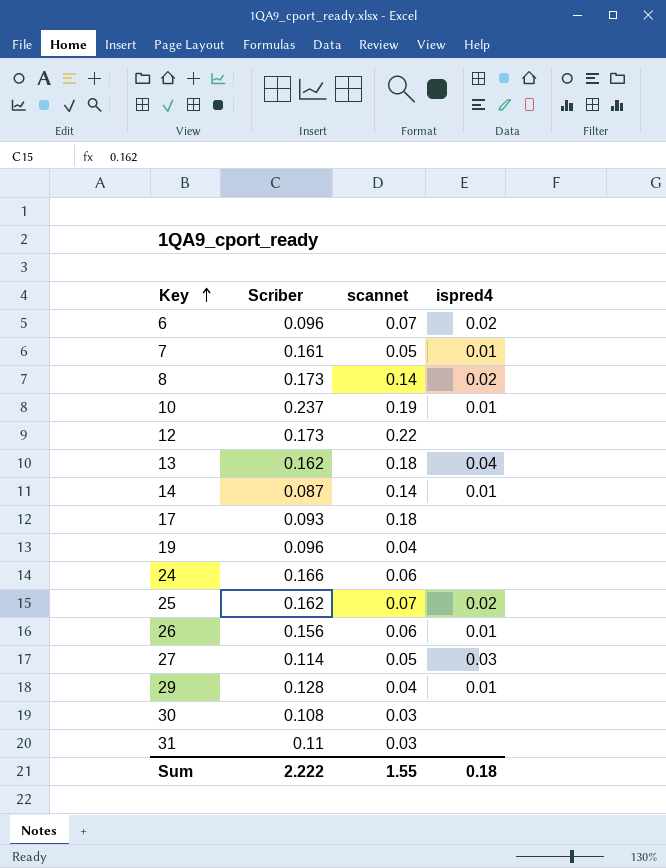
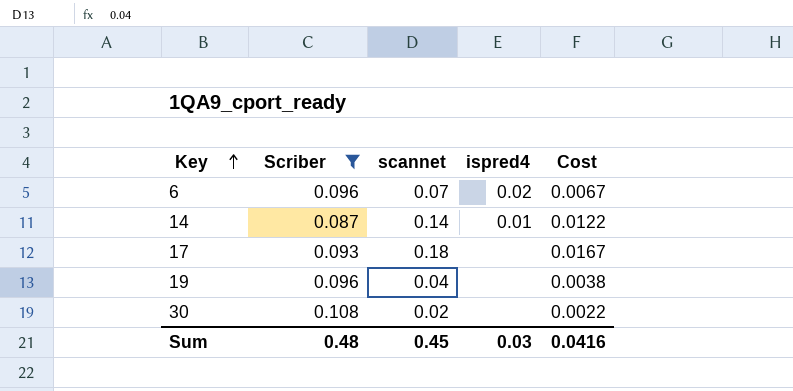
filter: none -> Scriber <= 0.108
column Cost | formula: none -> [Scriber] * [scannet]
30 | scannet: 0.03 -> 0.02
Sum | Scriber: 2.222 -> 0.48
Sum | scannet: 1.55 -> 0.45
Sum | ispred4: 0.18 -> 0.03

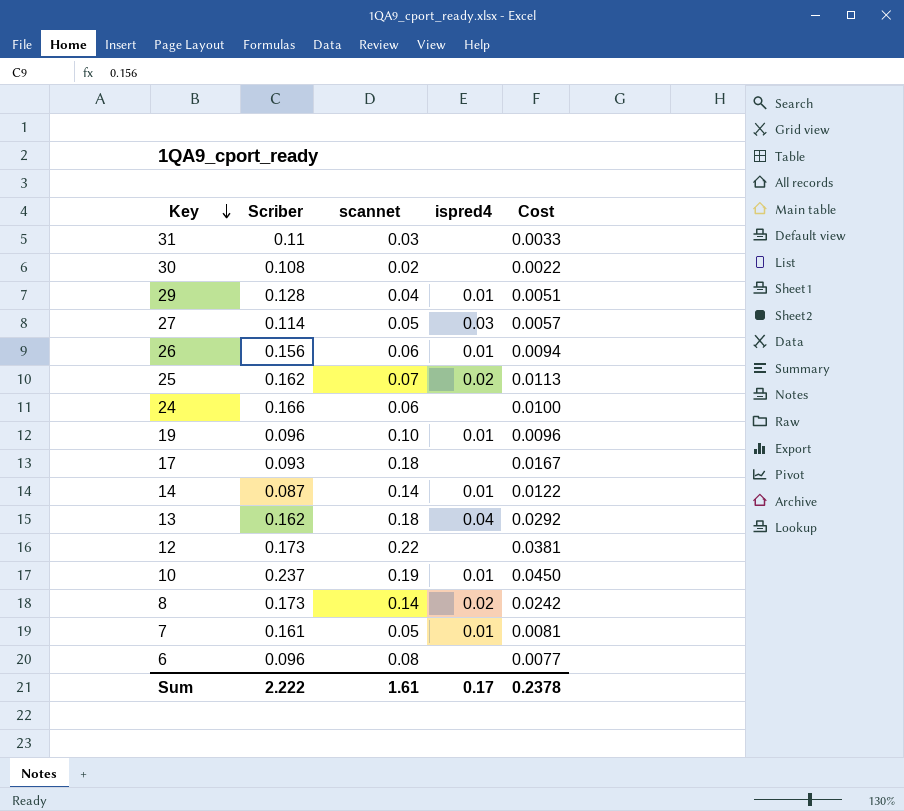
filter: Scriber <= 0.108 -> none
row order: Key ascending -> Key descending
19 | scannet: 0.04 -> 0.10
19 | ispred4: none -> 0.01
19 | Cost: 0.0038 -> 0.0096
6 | scannet: 0.07 -> 0.08
6 | ispred4: 0.02 -> none
6 | Cost: 0.0067 -> 0.0077
Sum | Scriber: 0.48 -> 2.222
Sum | scannet: 0.45 -> 1.61
Sum | ispred4: 0.03 -> 0.17
Sum | Cost: 0.0416 -> 0.2378

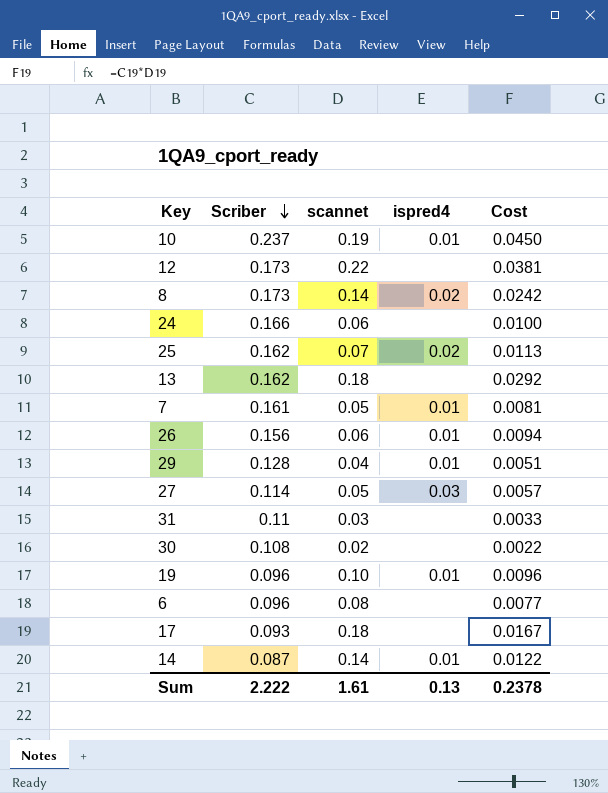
row order: Key descending -> Scriber descending
13 | ispred4: 0.04 -> none
Sum | ispred4: 0.17 -> 0.13

